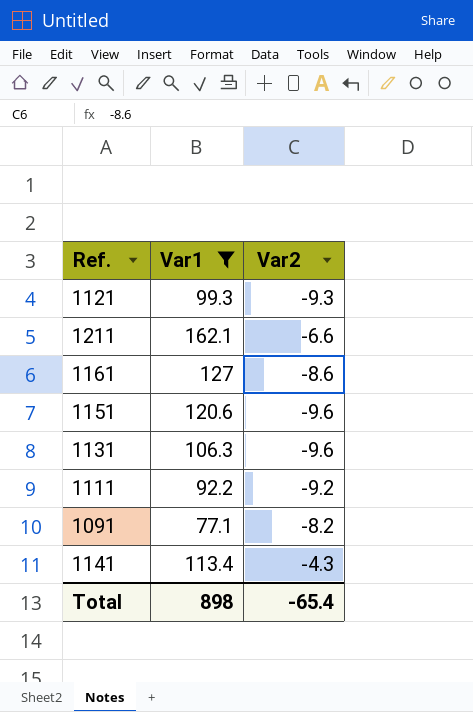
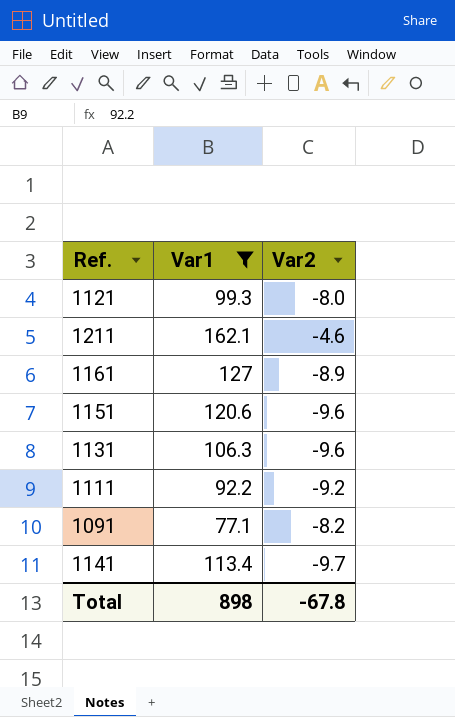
1121 | Var2: -9.3 -> -8.0
1211 | Var2: -6.6 -> -4.6
1161 | Var2: -8.6 -> -8.9
1141 | Var2: -4.3 -> -9.7
Total | Var2: -65.4 -> -67.8

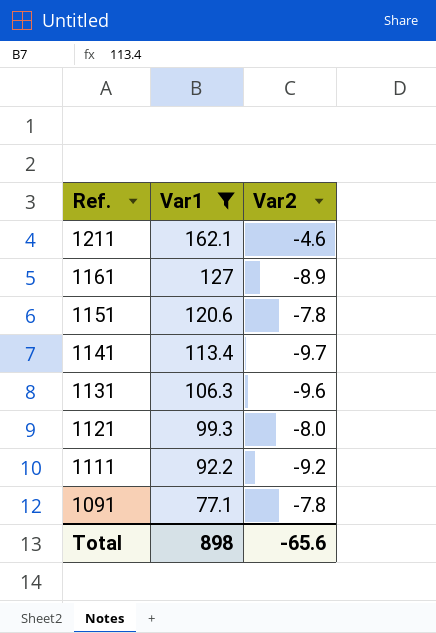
row order: none -> Ref. descending
1151 | Var2: -9.6 -> -7.8
1091 | Var2: -8.2 -> -7.8
Total | Var2: -67.8 -> -65.6

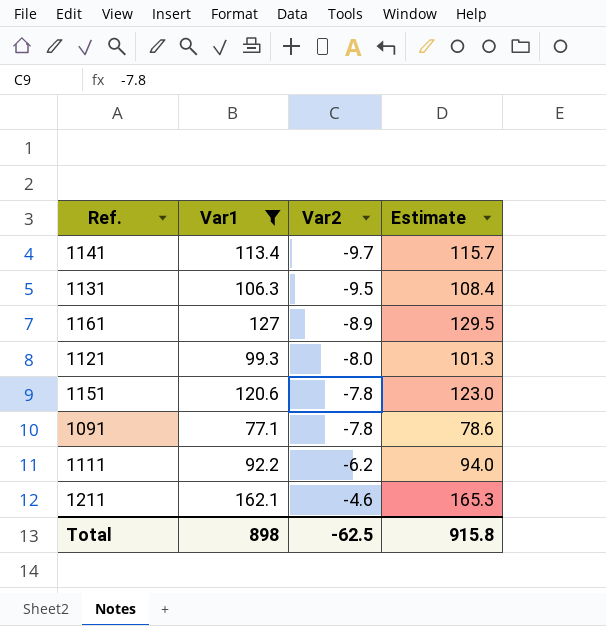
row order: Ref. descending -> Var2 ascending
column Estimate | formula: none -> [Var1] * 1.02
1131 | Var2: -9.6 -> -9.5
1111 | Var2: -9.2 -> -6.2
Total | Var2: -65.6 -> -62.5

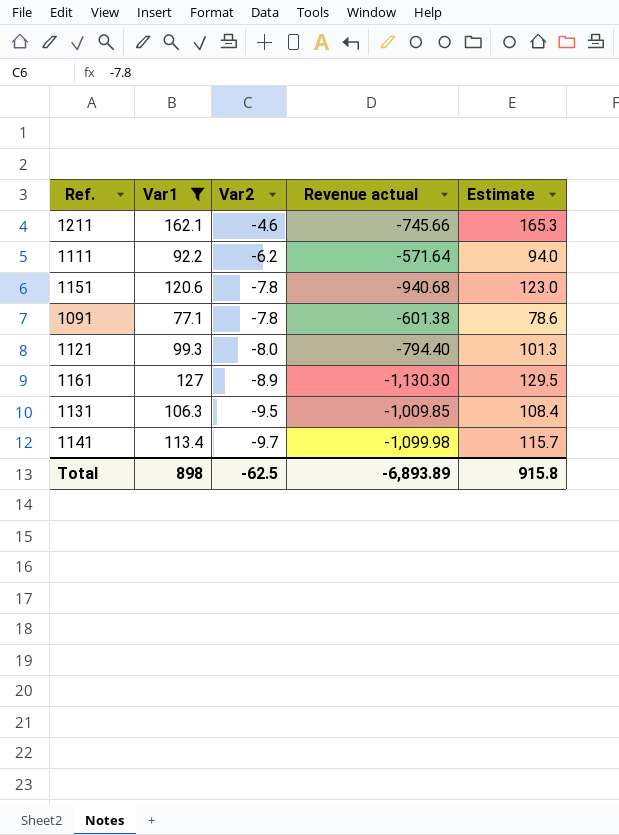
row order: Var2 ascending -> Var2 descending
column Revenue actual | formula: none -> [Var1] * [Var2]

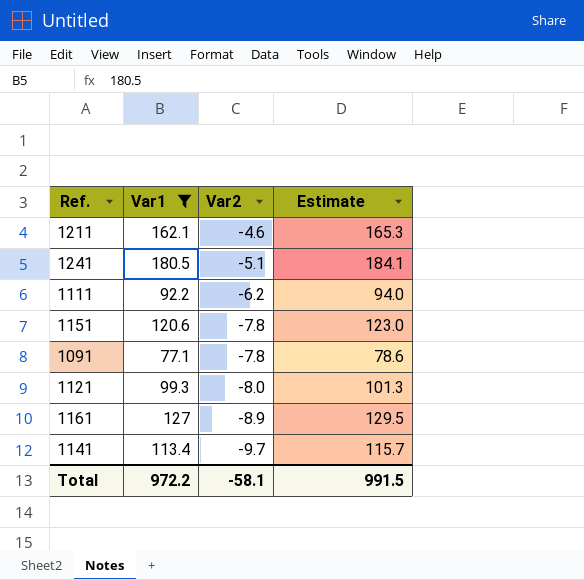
column Revenue actual | formula: [Var1] * [Var2] -> none
row 1131: 106.3 | -9.5 | -1,009.85 | 108.4 -> none
row 1241: none -> 180.5 | -5.1 | 184.1
Total | Var1: 898 -> 972.2
Total | Var2: -62.5 -> -58.1
Total | Estimate: 915.8 -> 991.5

